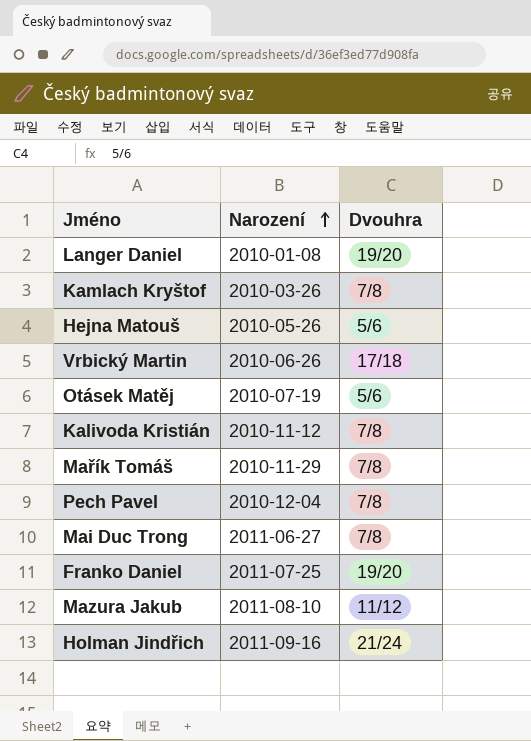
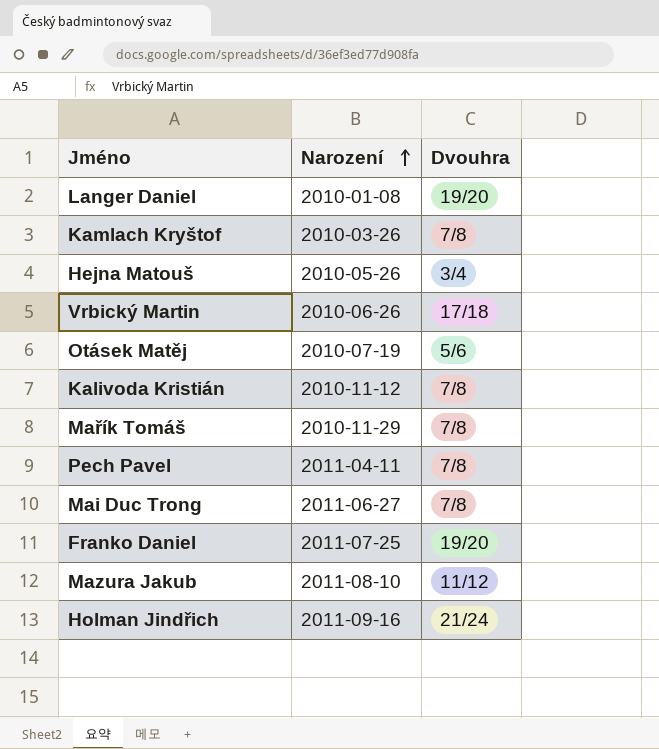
Hejna Matouš | Dvouhra: 5/6 -> 3/4
Pech Pavel | Narození: 2010-12-04 -> 2011-04-11

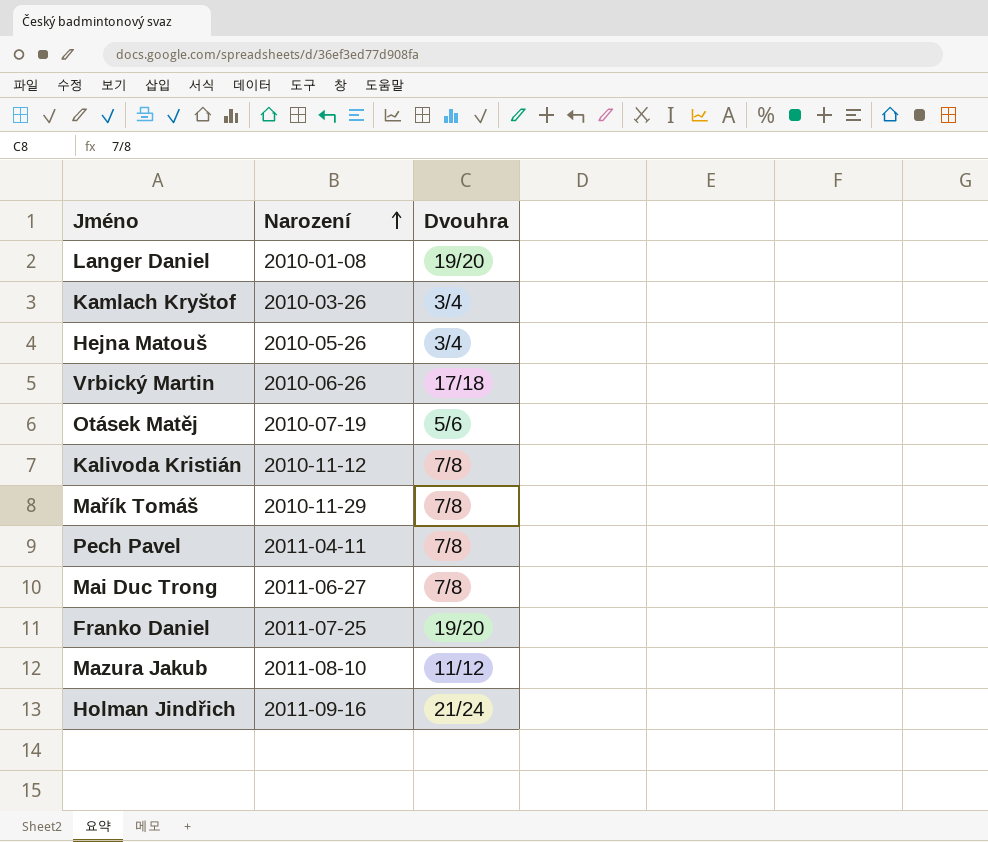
Kamlach Kryštof | Dvouhra: 7/8 -> 3/4

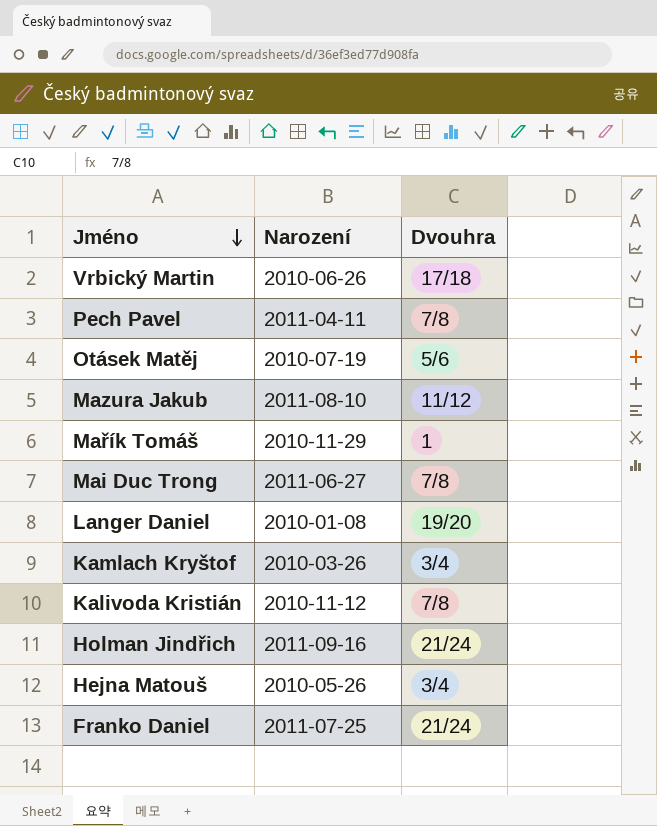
row order: Narození ascending -> Jméno descending
Mařík Tomáš | Dvouhra: 7/8 -> 1
Franko Daniel | Dvouhra: 19/20 -> 21/24

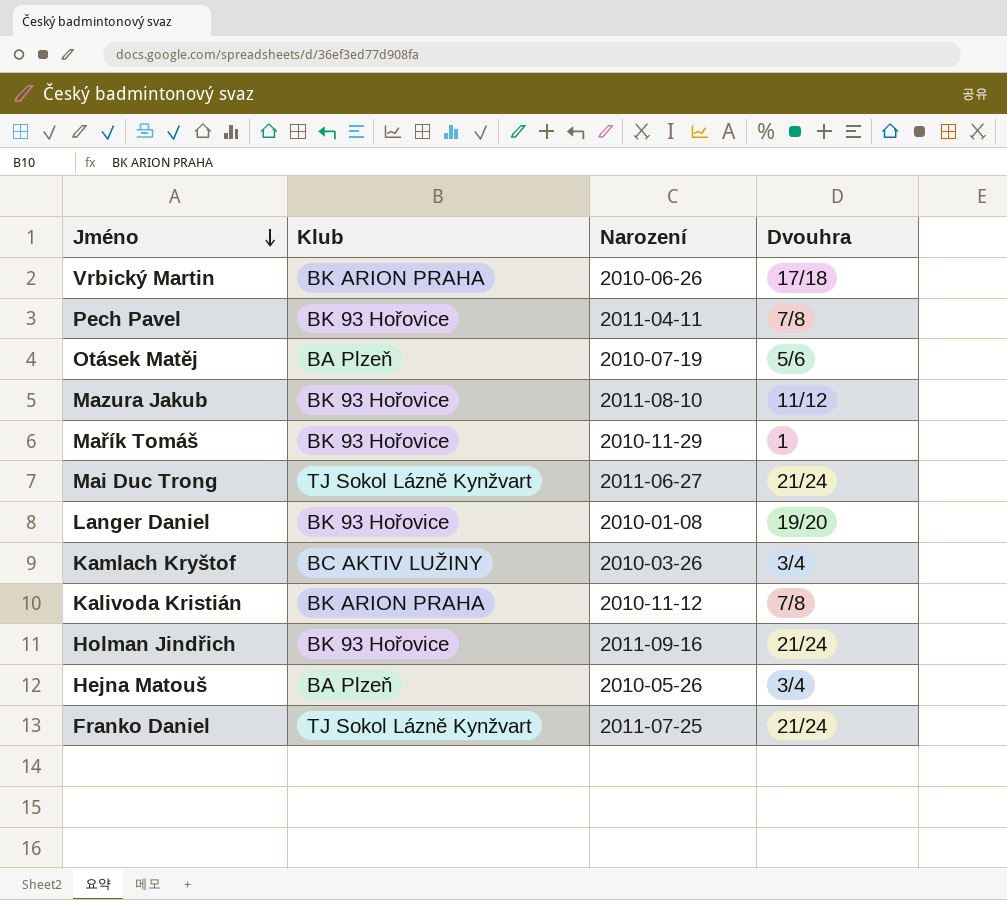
column Klub | position: none -> 2
Mai Duc Trong | Dvouhra: 7/8 -> 21/24

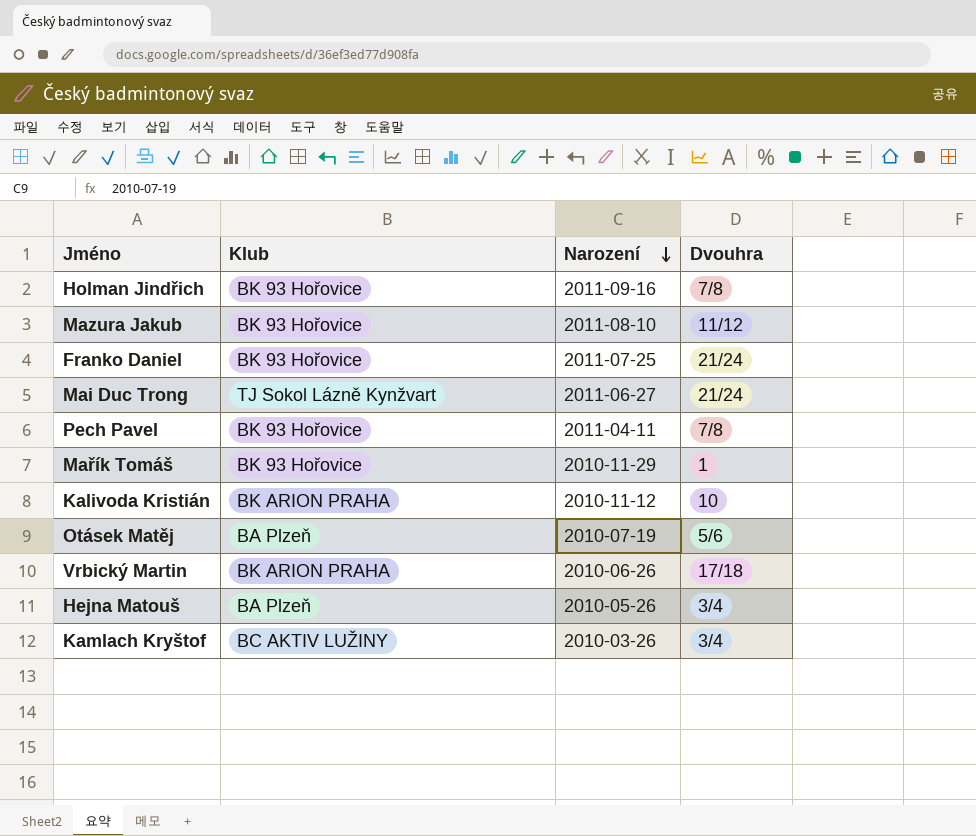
row order: Jméno descending -> Narození descending
row Langer Daniel: BK 93 Hořovice | 2010-01-08 | 19/20 -> none
Holman Jindřich | Dvouhra: 21/24 -> 7/8
Franko Daniel | Klub: TJ Sokol Lázně Kynžvart -> BK 93 Hořovice
Kalivoda Kristián | Dvouhra: 7/8 -> 10

